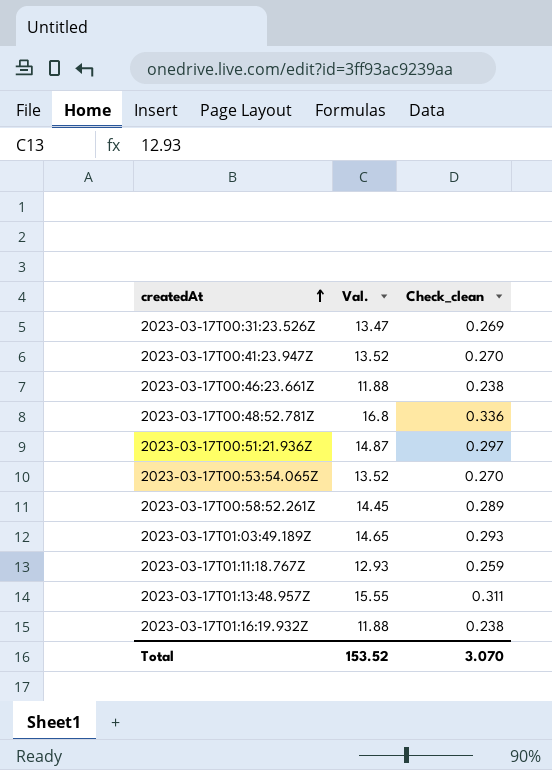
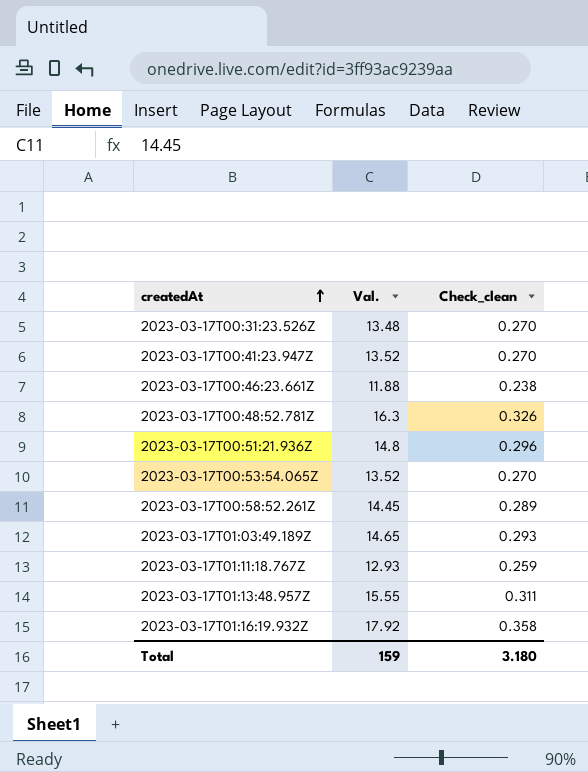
2023-03-17T00:31:23.526Z | Val.: 13.47 -> 13.48
2023-03-17T00:31:23.526Z | Check_clean: 0.269 -> 0.270
2023-03-17T00:48:52.781Z | Val.: 16.8 -> 16.3
2023-03-17T00:48:52.781Z | Check_clean: 0.336 -> 0.326
2023-03-17T00:51:21.936Z | Val.: 14.87 -> 14.8
2023-03-17T00:51:21.936Z | Check_clean: 0.297 -> 0.296
2023-03-17T01:16:19.932Z | Val.: 11.88 -> 17.92
2023-03-17T01:16:19.932Z | Check_clean: 0.238 -> 0.358
Total | Val.: 153.52 -> 159
Total | Check_clean: 3.070 -> 3.180

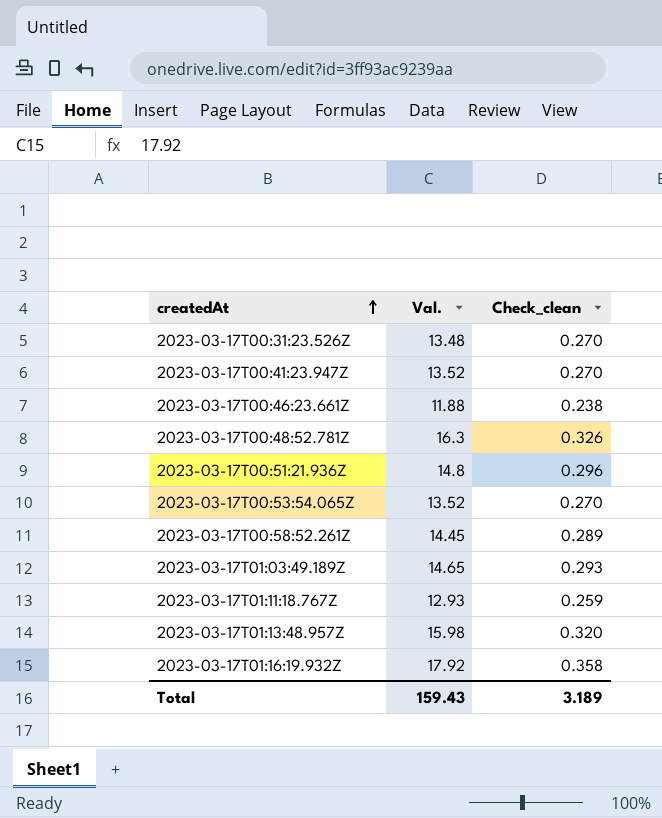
2023-03-17T01:13:48.957Z | Val.: 15.55 -> 15.98
2023-03-17T01:13:48.957Z | Check_clean: 0.311 -> 0.320
Total | Val.: 159 -> 159.43
Total | Check_clean: 3.180 -> 3.189

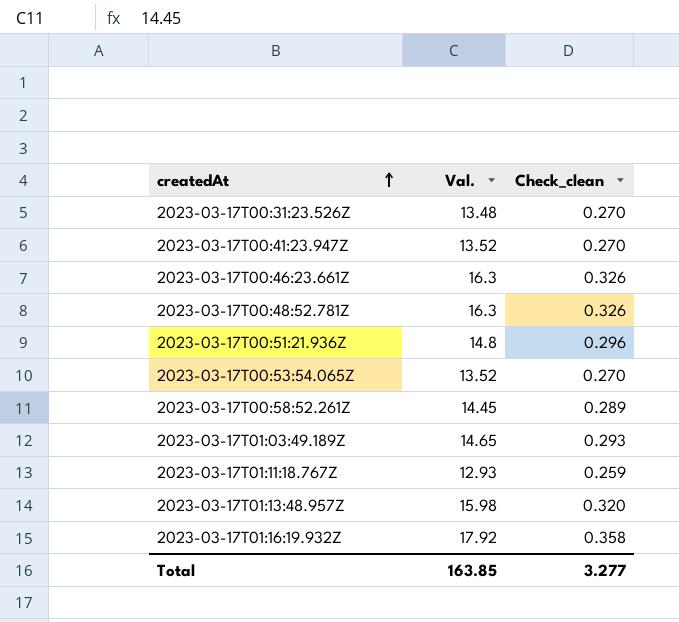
2023-03-17T00:46:23.661Z | Val.: 11.88 -> 16.3
2023-03-17T00:46:23.661Z | Check_clean: 0.238 -> 0.326
Total | Val.: 159.43 -> 163.85
Total | Check_clean: 3.189 -> 3.277

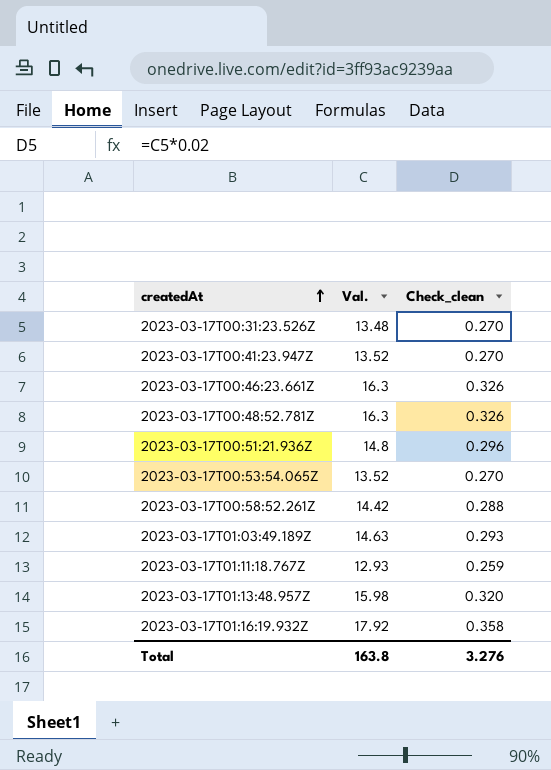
2023-03-17T00:58:52.261Z | Val.: 14.45 -> 14.42
2023-03-17T00:58:52.261Z | Check_clean: 0.289 -> 0.288
2023-03-17T01:03:49.189Z | Val.: 14.65 -> 14.63
Total | Val.: 163.85 -> 163.8
Total | Check_clean: 3.277 -> 3.276

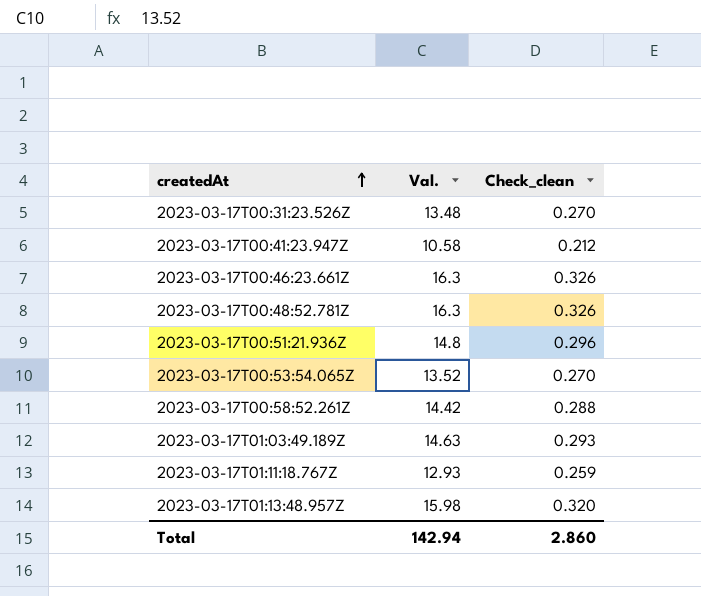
row 2023-03-17T01:16:19.932Z: 17.92 | 0.358 -> none
2023-03-17T00:41:23.947Z | Val.: 13.52 -> 10.58
2023-03-17T00:41:23.947Z | Check_clean: 0.270 -> 0.212
Total | Val.: 163.8 -> 142.94
Total | Check_clean: 3.276 -> 2.860

